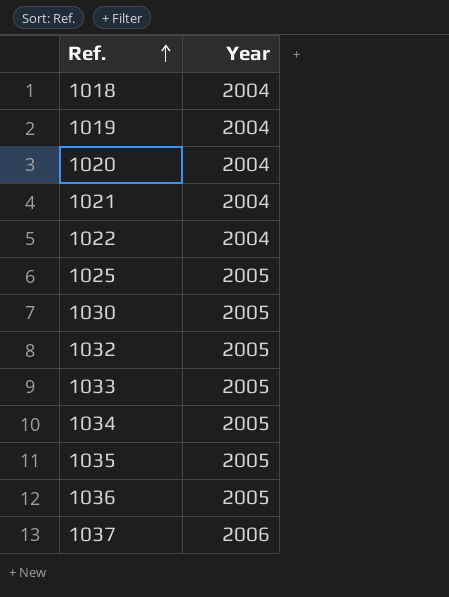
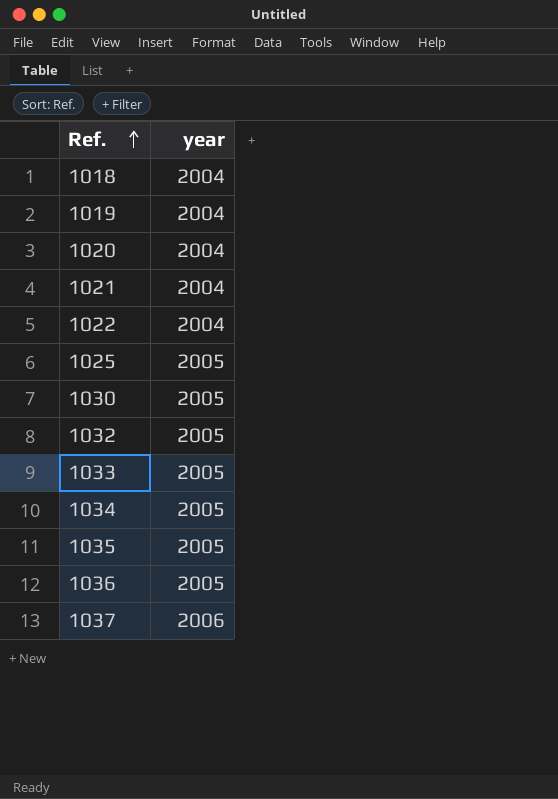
column name: Year -> year

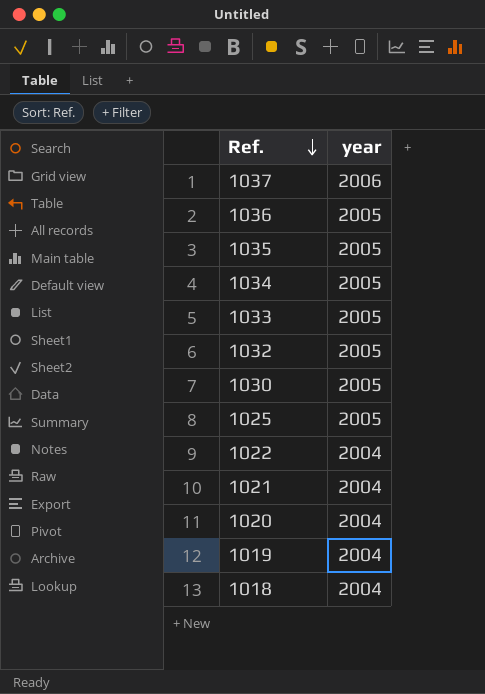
row order: Ref. ascending -> Ref. descending

